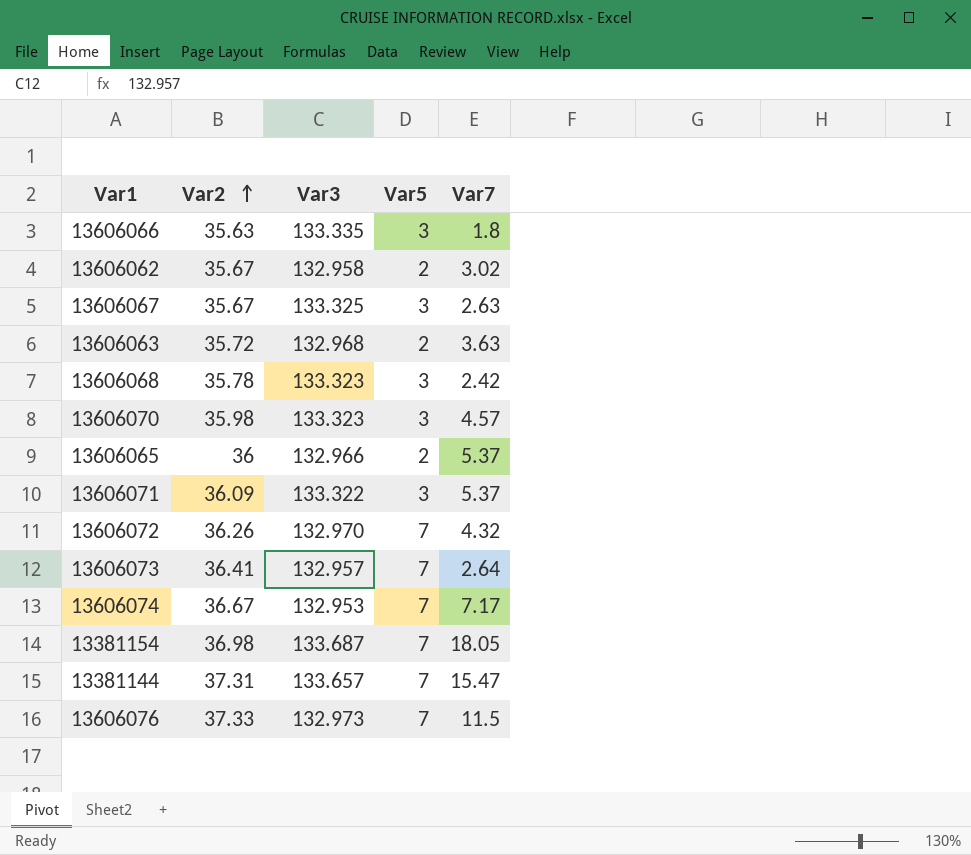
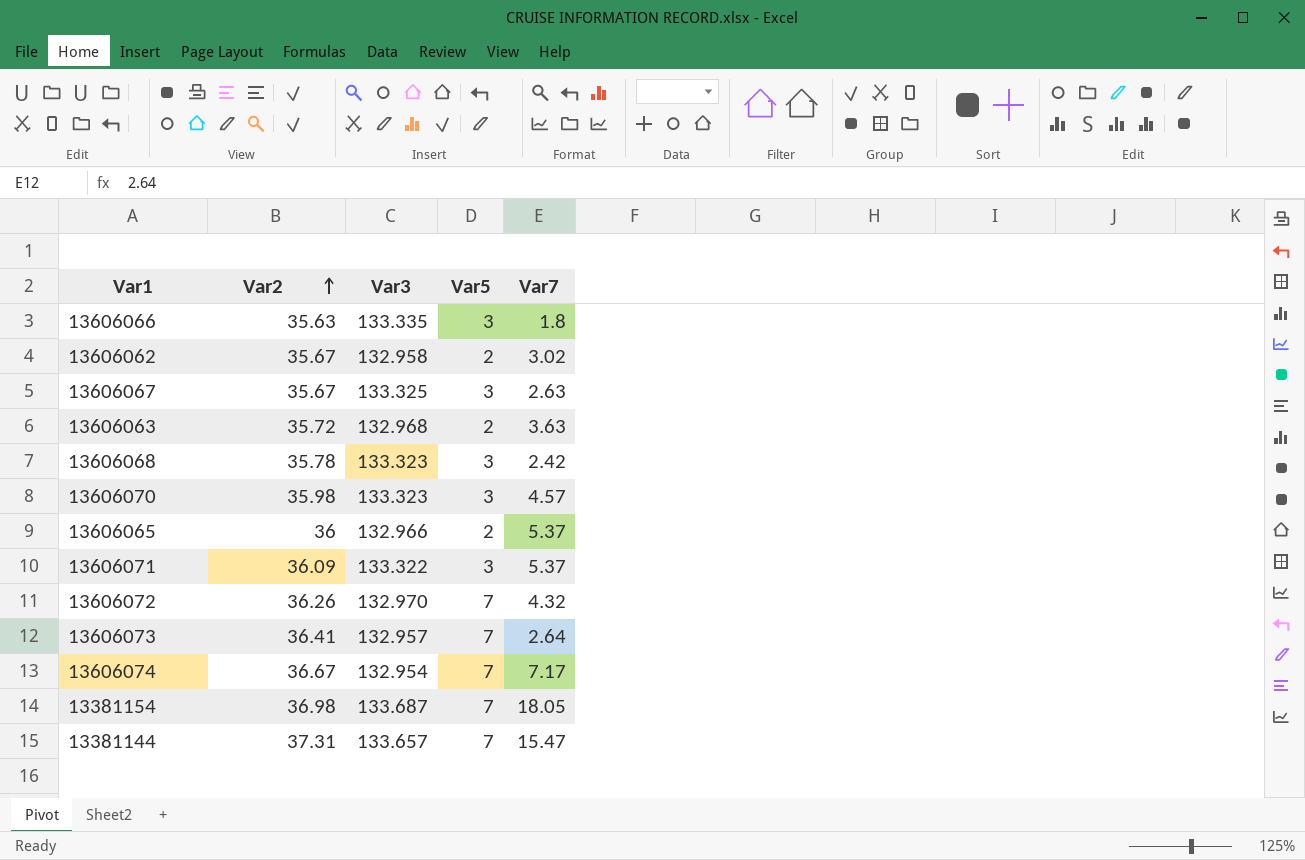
row 13606076: 37.33 | 132.973 | 7 | 11.5 -> none
13606074 | Var3: 132.953 -> 132.954

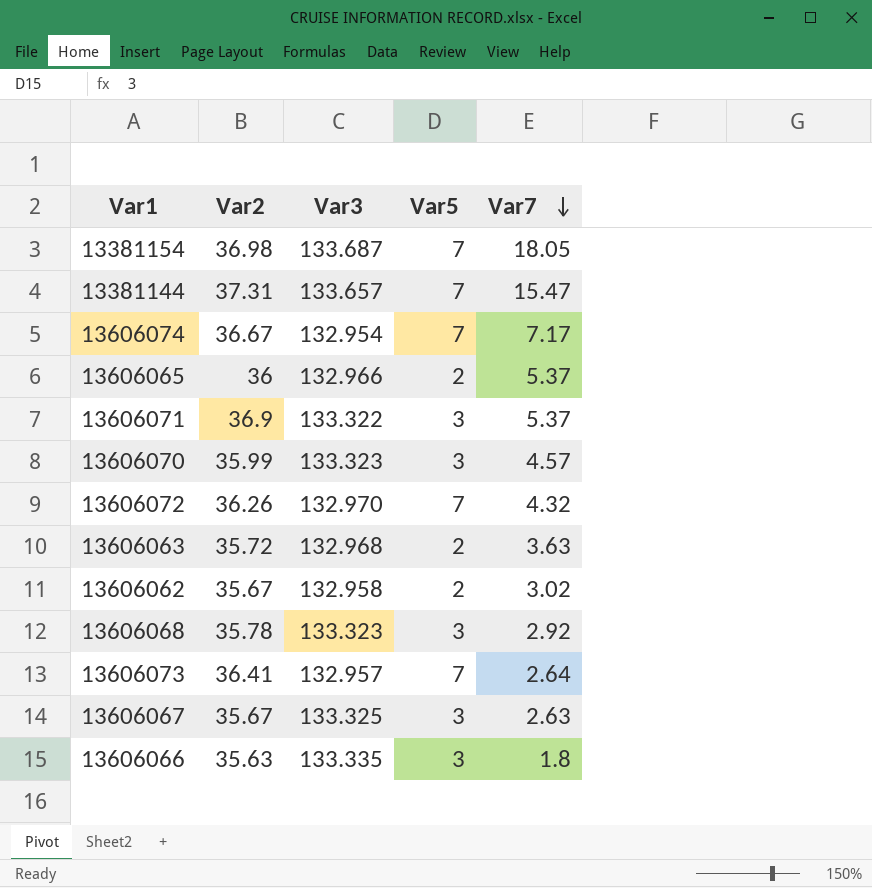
row order: Var2 ascending -> Var7 descending
13606071 | Var2: 36.09 -> 36.9
13606070 | Var2: 35.98 -> 35.99
13606068 | Var7: 2.42 -> 2.92

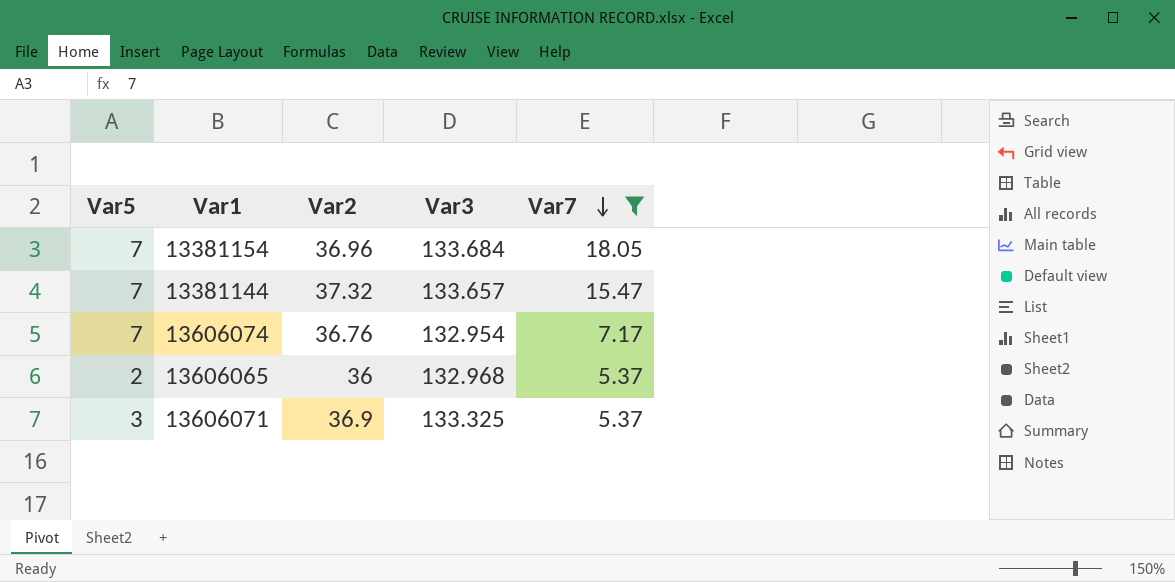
filter: none -> Var7 >= 5.37
column Var5 | position: 4 -> 1
13381154 | Var2: 36.98 -> 36.96
13381154 | Var3: 133.687 -> 133.684
13381144 | Var2: 37.31 -> 37.32
13606074 | Var2: 36.67 -> 36.76
13606065 | Var3: 132.966 -> 132.968
13606071 | Var3: 133.322 -> 133.325

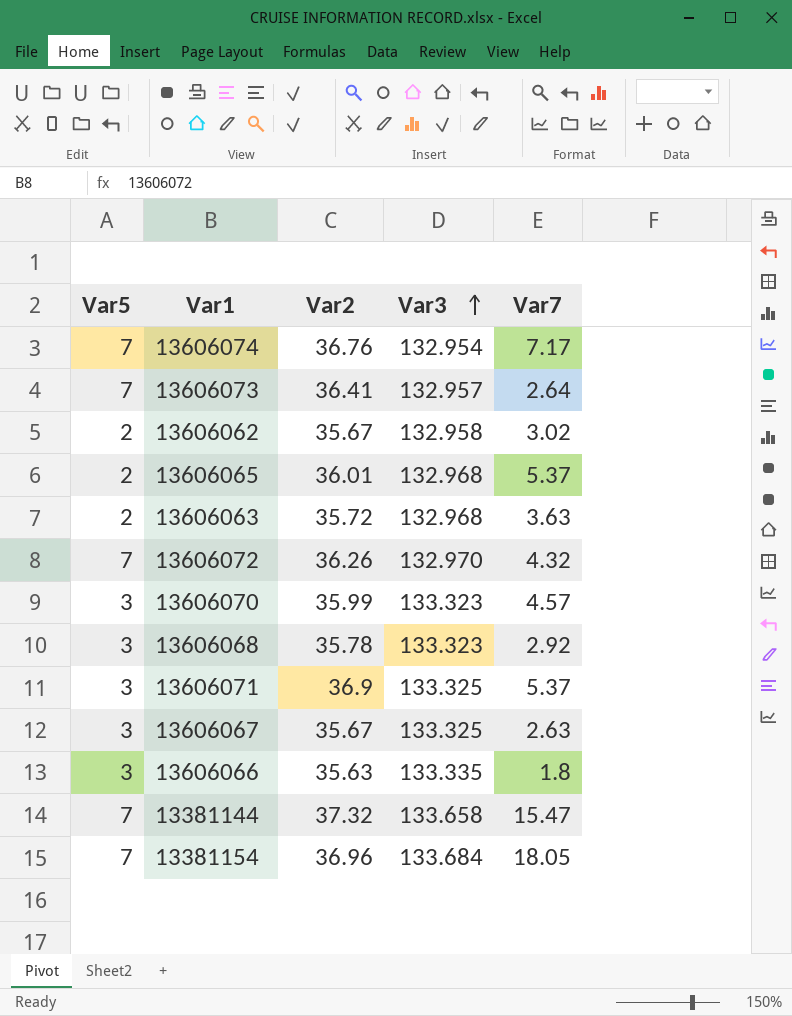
filter: Var7 >= 5.37 -> none
row order: Var7 descending -> Var3 ascending
13606065 | Var2: 36 -> 36.01
13381144 | Var3: 133.657 -> 133.658

